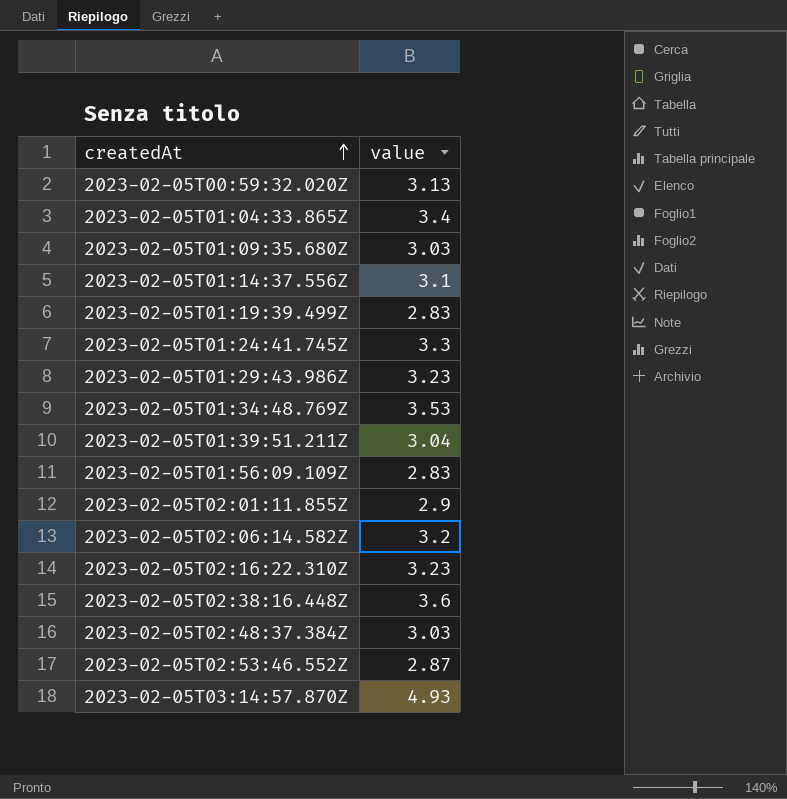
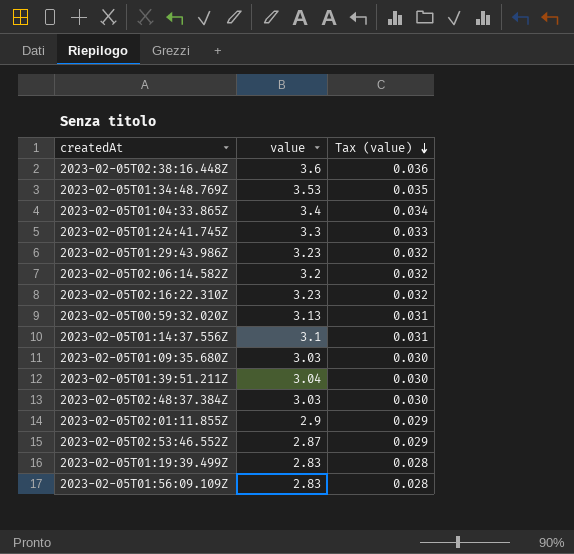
row order: createdAt ascending -> Tax (value) descending
column Tax (value) | formula: none -> [value] * 0.01
row 2023-02-05T03:14:57.870Z: 4.93 -> none

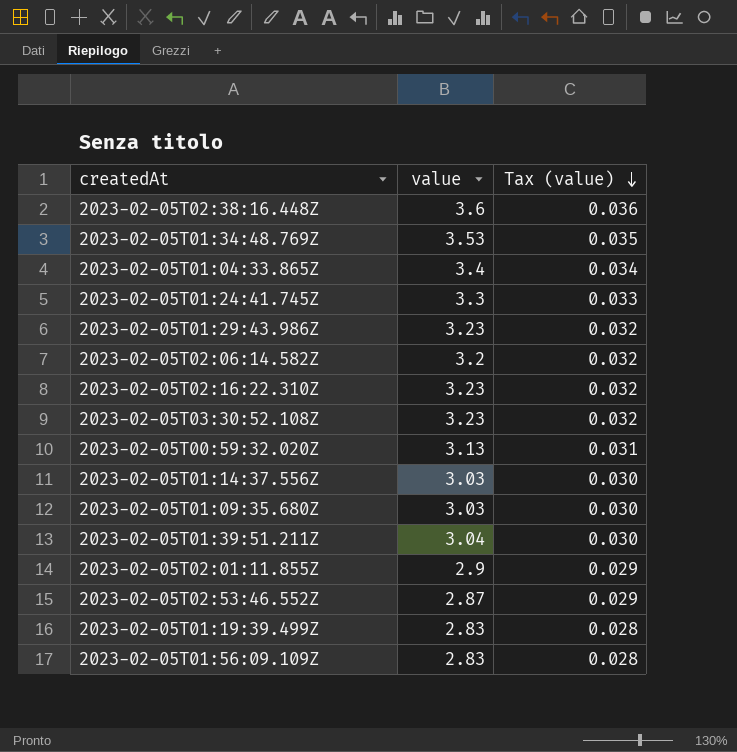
row 2023-02-05T02:48:37.384Z: 3.03 | 0.030 -> none
row 2023-02-05T03:30:52.108Z: none -> 3.23 | 0.032
2023-02-05T01:14:37.556Z | value: 3.1 -> 3.03
2023-02-05T01:14:37.556Z | Tax (value): 0.031 -> 0.030

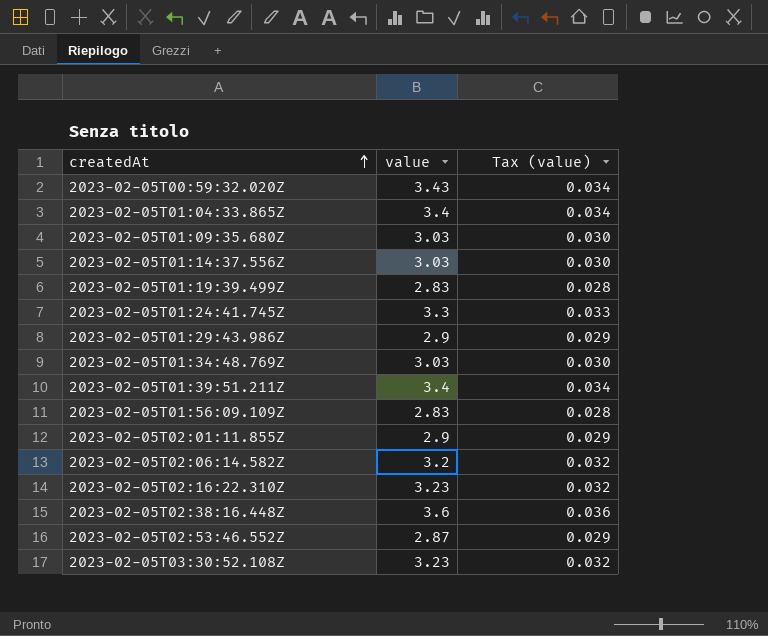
row order: Tax (value) descending -> createdAt ascending
2023-02-05T00:59:32.020Z | value: 3.13 -> 3.43
2023-02-05T00:59:32.020Z | Tax (value): 0.031 -> 0.034
2023-02-05T01:29:43.986Z | value: 3.23 -> 2.9
2023-02-05T01:29:43.986Z | Tax (value): 0.032 -> 0.029
2023-02-05T01:34:48.769Z | value: 3.53 -> 3.03
2023-02-05T01:34:48.769Z | Tax (value): 0.035 -> 0.030
2023-02-05T01:39:51.211Z | value: 3.04 -> 3.4
2023-02-05T01:39:51.211Z | Tax (value): 0.030 -> 0.034

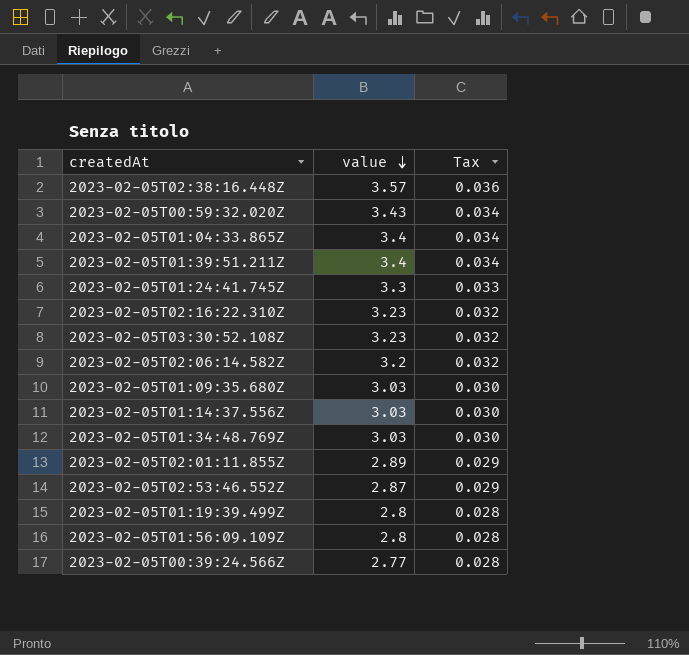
row order: createdAt ascending -> value descending
column name: Tax (value) -> Tax
row 2023-02-05T01:29:43.986Z: 2.9 | 0.029 -> none
2023-02-05T02:38:16.448Z | value: 3.6 -> 3.57
2023-02-05T02:01:11.855Z | value: 2.9 -> 2.89
2023-02-05T01:19:39.499Z | value: 2.83 -> 2.8
2023-02-05T01:56:09.109Z | value: 2.83 -> 2.8
row 2023-02-05T00:39:24.566Z: none -> 2.77 | 0.028

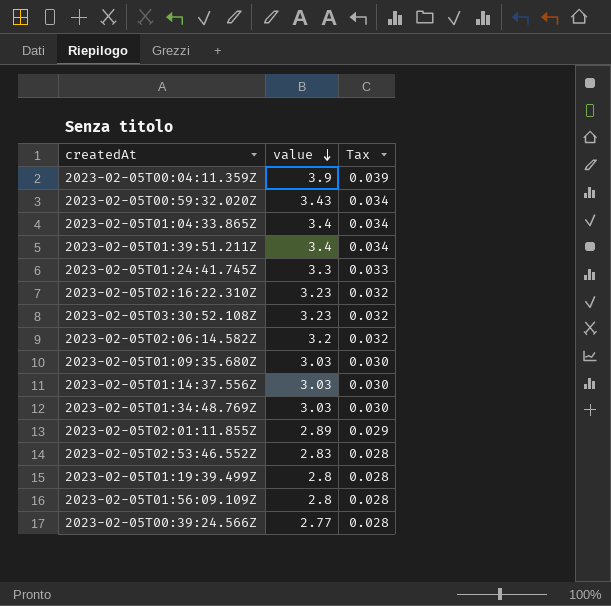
row 2023-02-05T02:38:16.448Z: 3.57 | 0.036 -> none
row 2023-02-05T00:04:11.359Z: none -> 3.9 | 0.039
2023-02-05T02:53:46.552Z | value: 2.87 -> 2.83
2023-02-05T02:53:46.552Z | Tax: 0.029 -> 0.028

